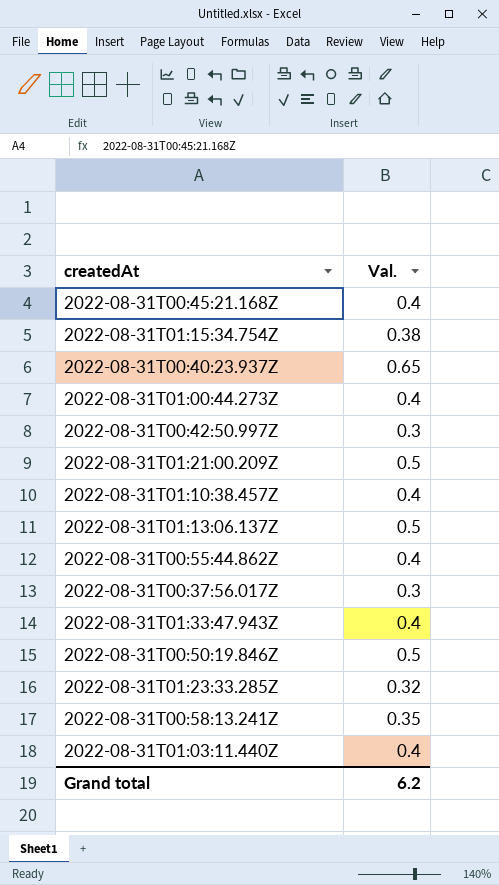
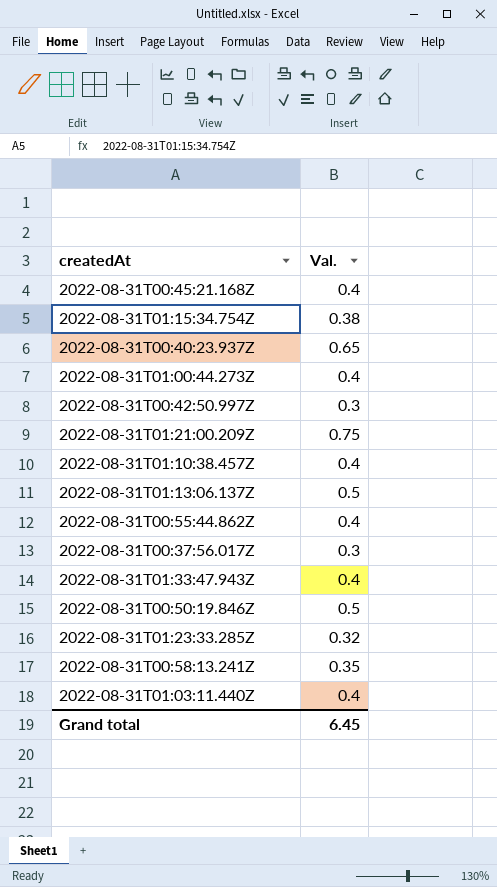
2022-08-31T01:21:00.209Z | Val.: 0.5 -> 0.75
Grand total | Val.: 6.2 -> 6.45

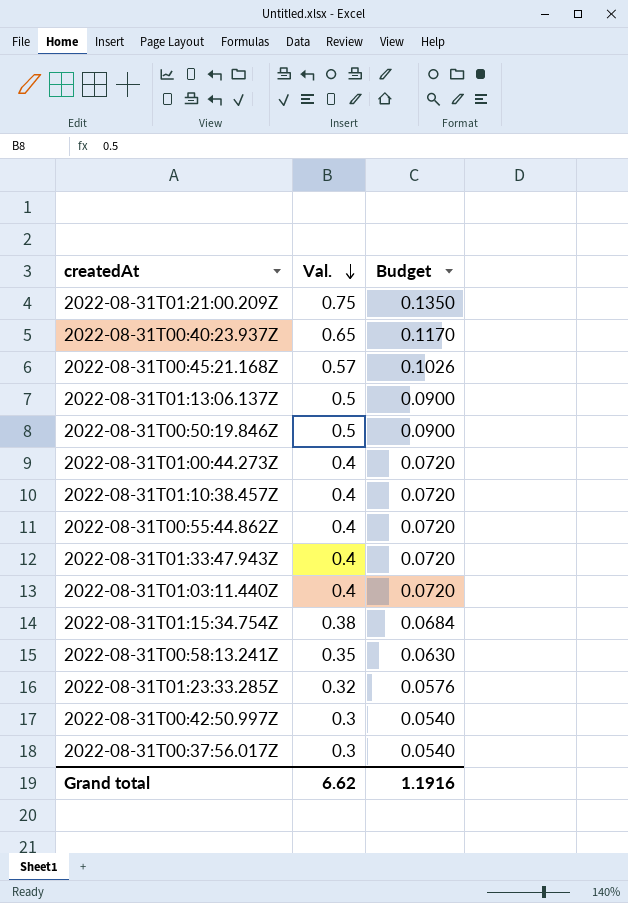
row order: none -> Val. descending
column Budget | formula: none -> [Val.] * 0.18
2022-08-31T00:45:21.168Z | Val.: 0.4 -> 0.57
Grand total | Val.: 6.45 -> 6.62

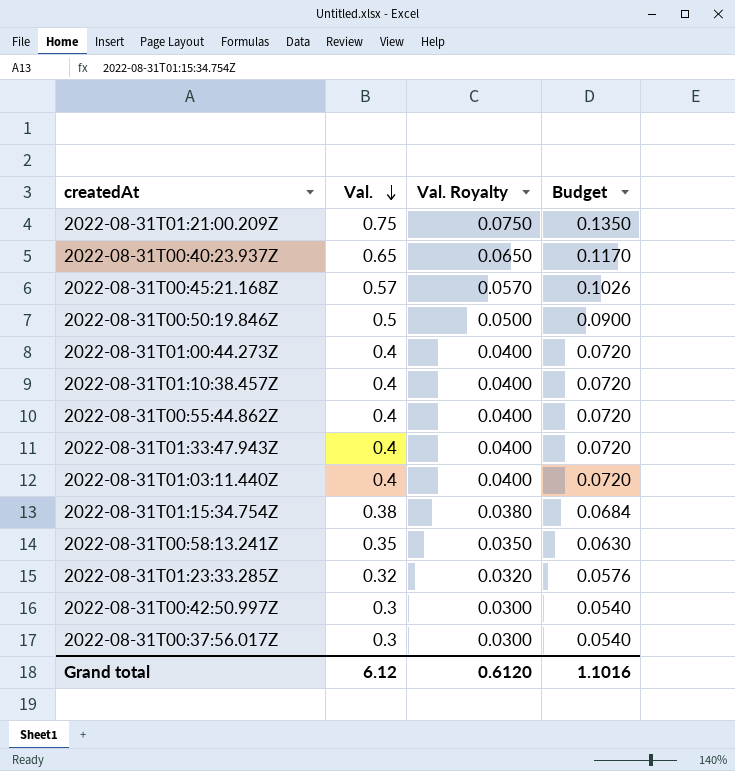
column Val. Royalty | formula: none -> [Val.] * 0.1
row 2022-08-31T01:13:06.137Z: 0.5 | 0.0900 -> none
Grand total | Val.: 6.62 -> 6.12
Grand total | Budget: 1.1916 -> 1.1016

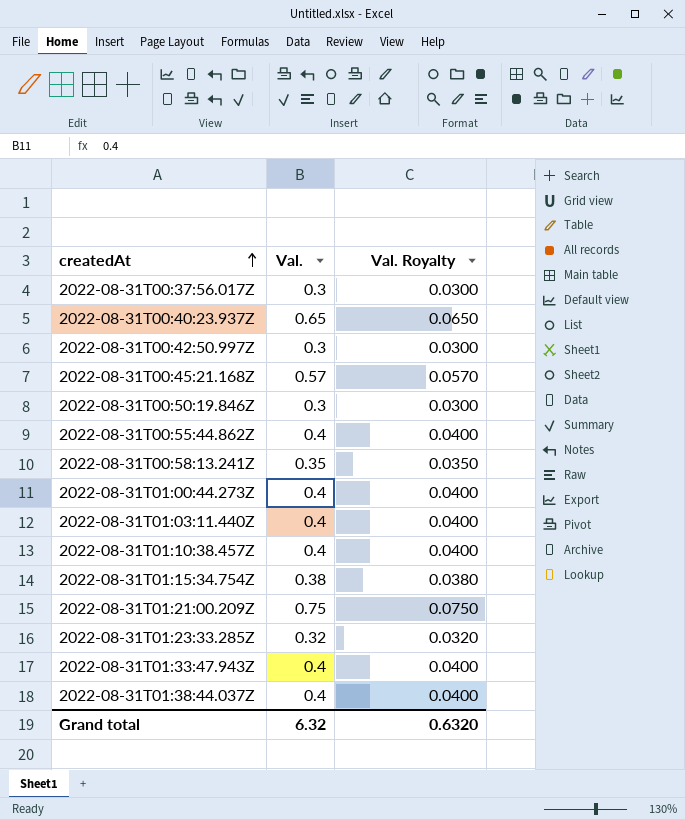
row order: Val. descending -> createdAt ascending
column Budget | formula: [Val.] * 0.18 -> none
2022-08-31T00:50:19.846Z | Val.: 0.5 -> 0.3
2022-08-31T00:50:19.846Z | Val. Royalty: 0.0500 -> 0.0300
row 2022-08-31T01:38:44.037Z: none -> 0.4 | 0.0400
Grand total | Val.: 6.12 -> 6.32
Grand total | Val. Royalty: 0.6120 -> 0.6320

